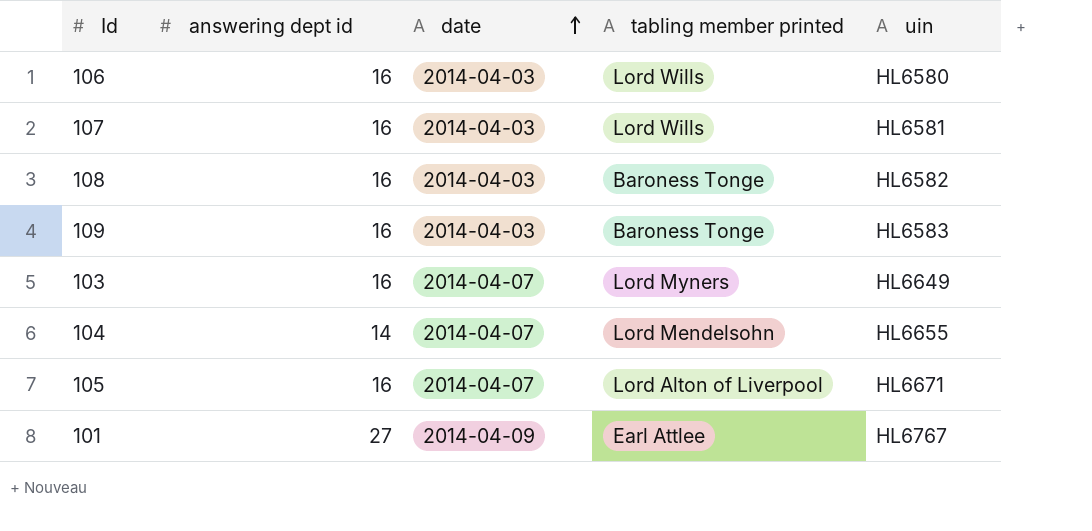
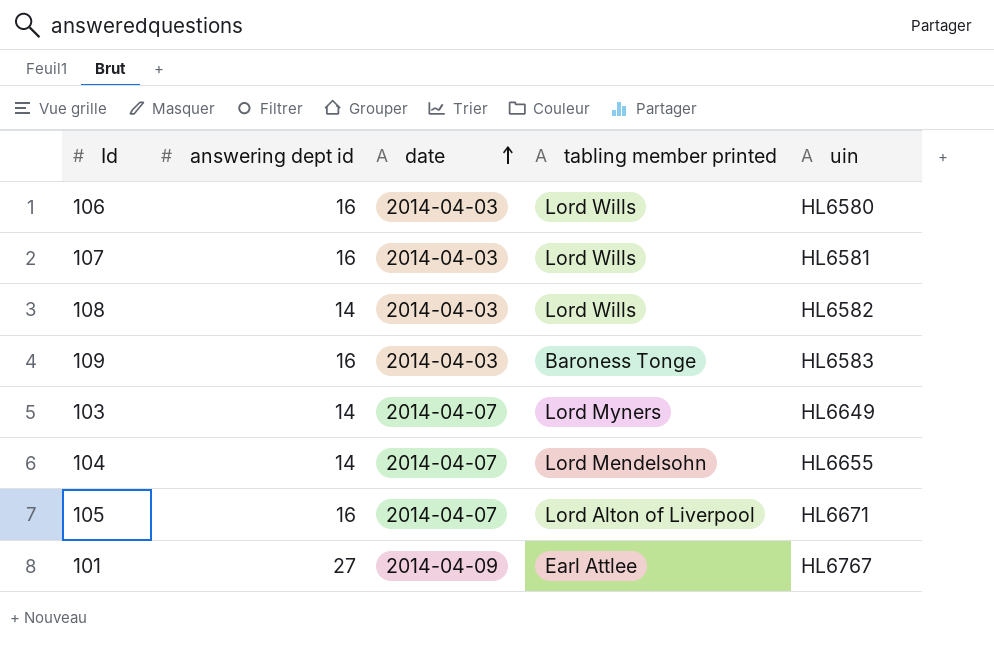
108 | answering dept id: 16 -> 14
108 | tabling member printed: Baroness Tonge -> Lord Wills
103 | answering dept id: 16 -> 14

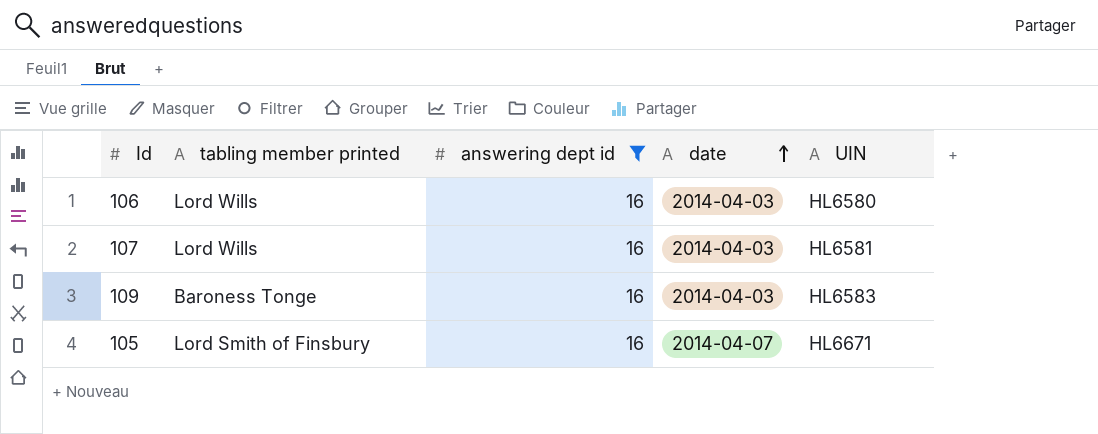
filter: none -> answering dept id = 16
column tabling member printed | position: 4 -> 2
column name: uin -> UIN
105 | tabling member printed: Lord Alton of Liverpool -> Lord Smith of Finsbury

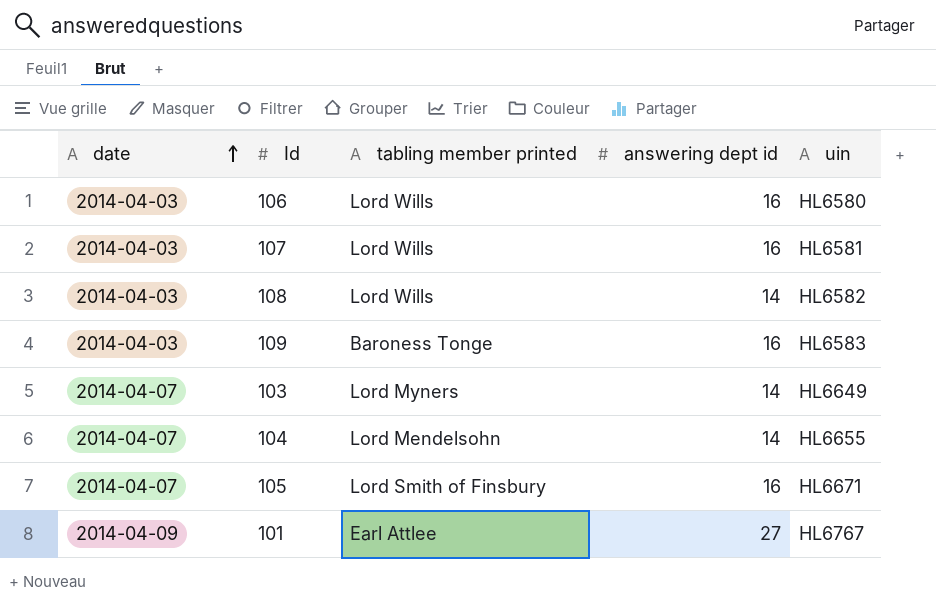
filter: answering dept id = 16 -> none
column date | position: 4 -> 1
column name: UIN -> uin

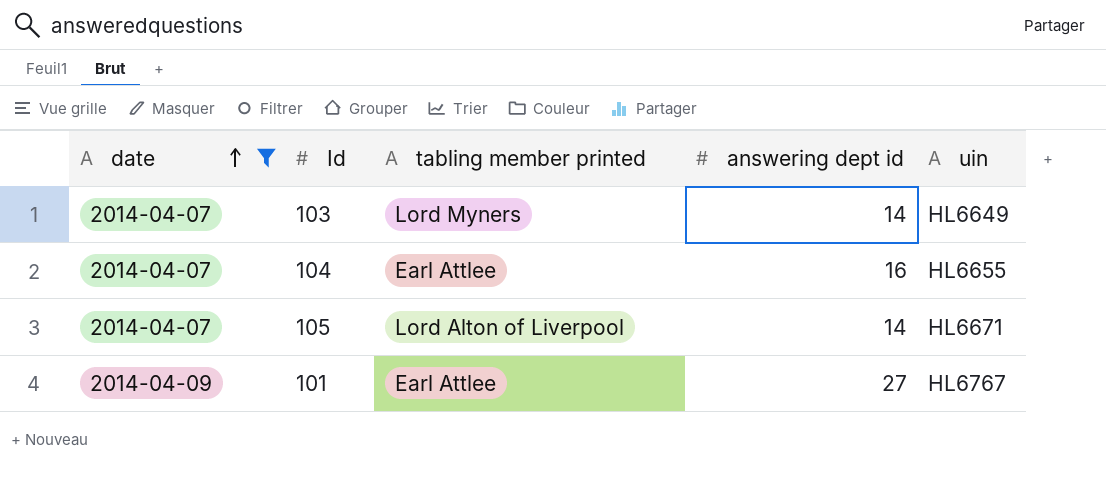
filter: none -> date != 2014-04-03
104 | tabling member printed: Lord Mendelsohn -> Earl Attlee
104 | answering dept id: 14 -> 16
105 | tabling member printed: Lord Smith of Finsbury -> Lord Alton of Liverpool
105 | answering dept id: 16 -> 14

